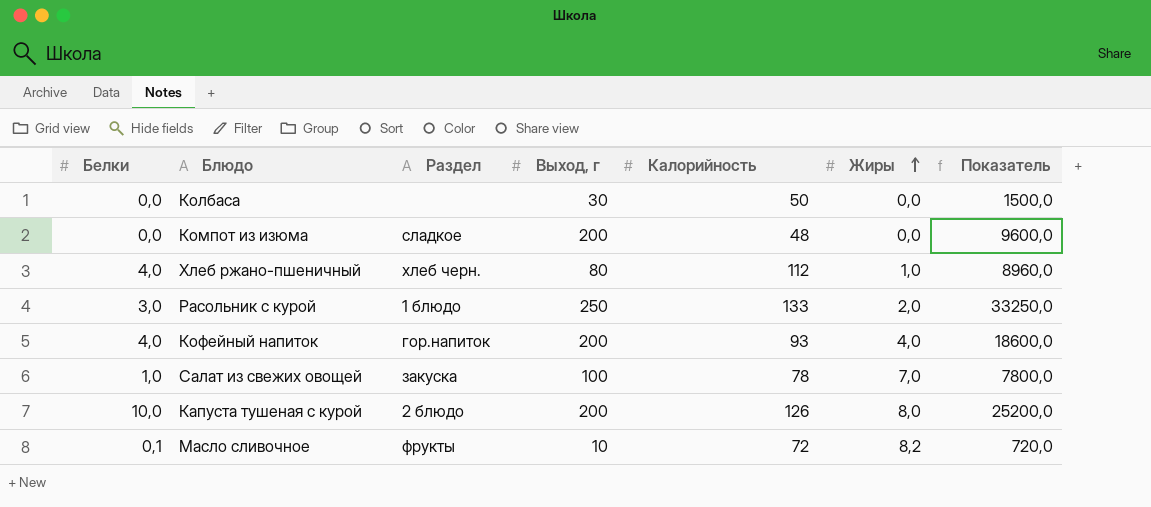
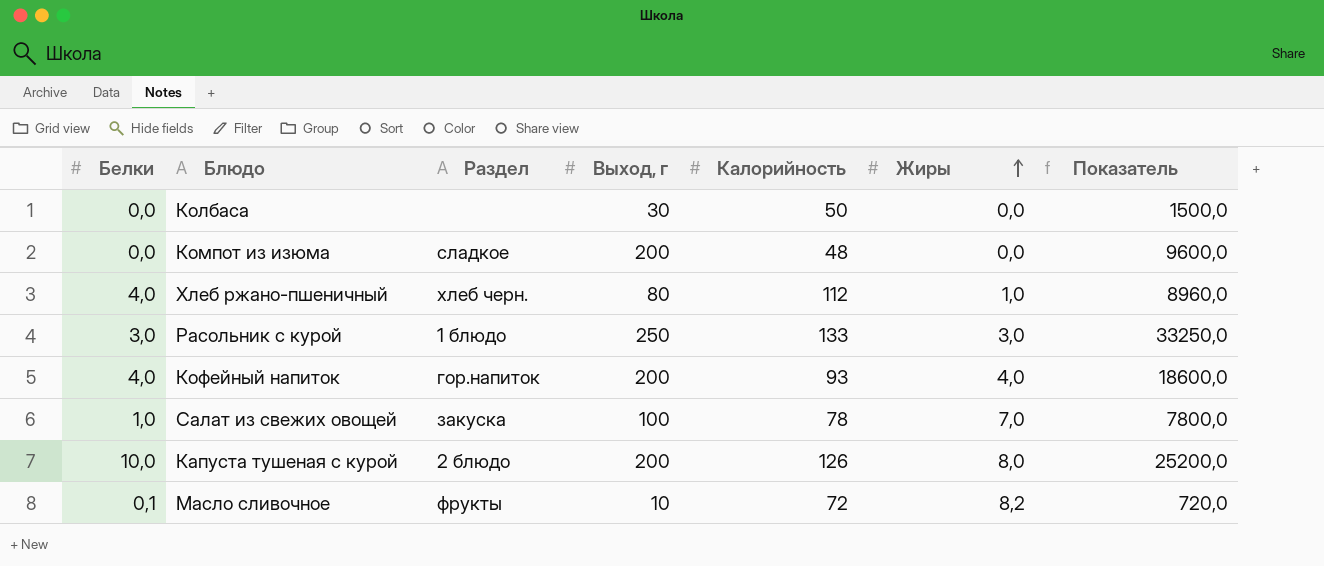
Расольник с курой | Жиры: 2,0 -> 3,0

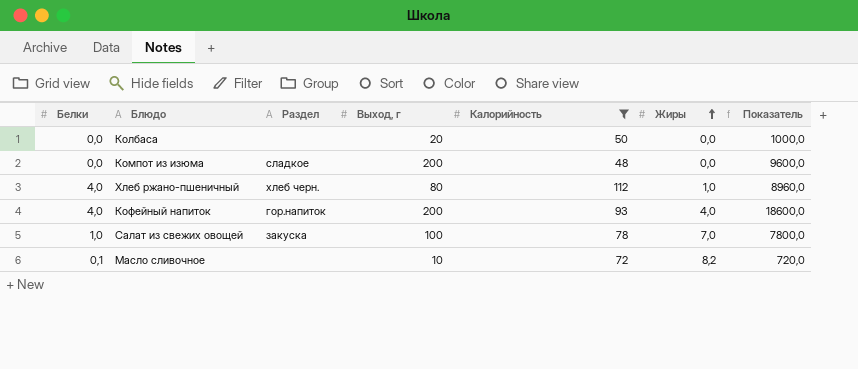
filter: none -> Калорийность <= 112
Колбаса | Выход, г: 30 -> 20
Колбаса | Показатель: 1500,0 -> 1000,0
Масло сливочное | Раздел: фрукты -> none

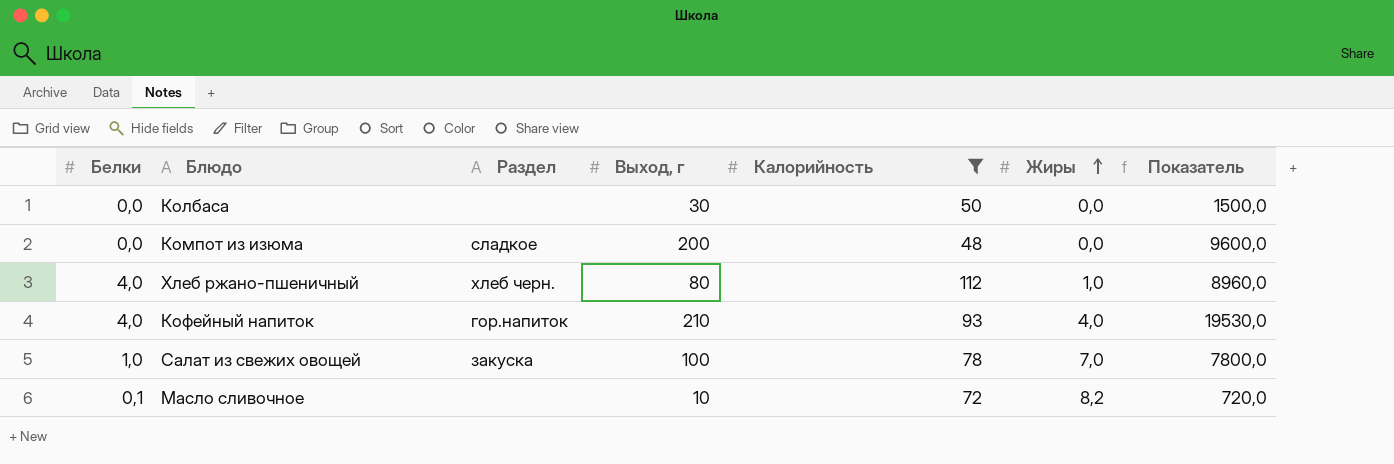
Колбаса | Выход, г: 20 -> 30
Колбаса | Показатель: 1000,0 -> 1500,0
Кофейный напиток | Выход, г: 200 -> 210
Кофейный напиток | Показатель: 18600,0 -> 19530,0

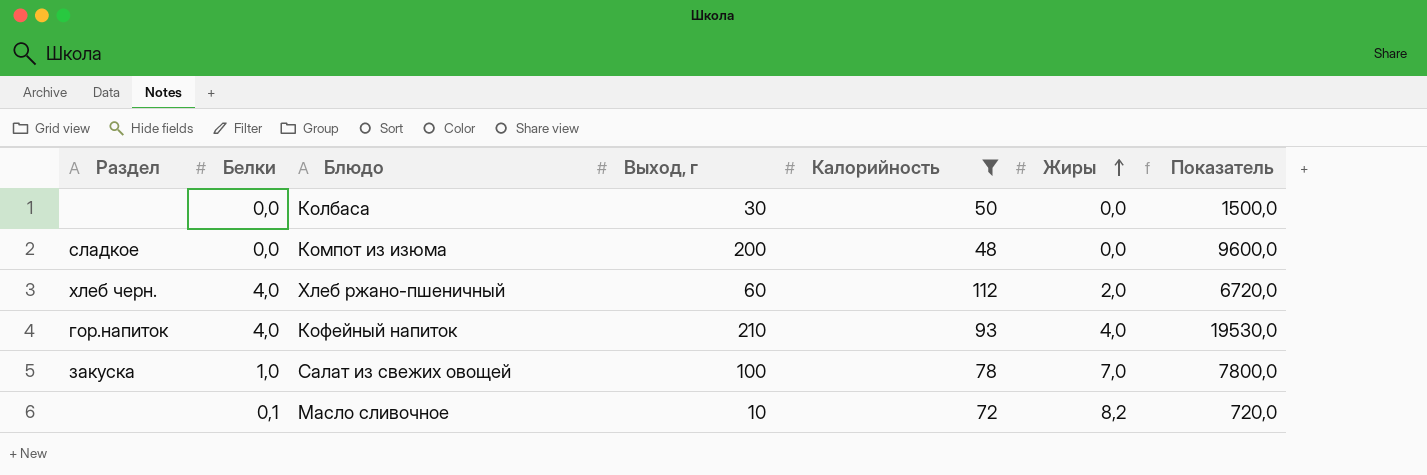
column Раздел | position: 3 -> 1
Хлеб ржано-пшеничный | Выход, г: 80 -> 60
Хлеб ржано-пшеничный | Жиры: 1,0 -> 2,0
Хлеб ржано-пшеничный | Показатель: 8960,0 -> 6720,0

